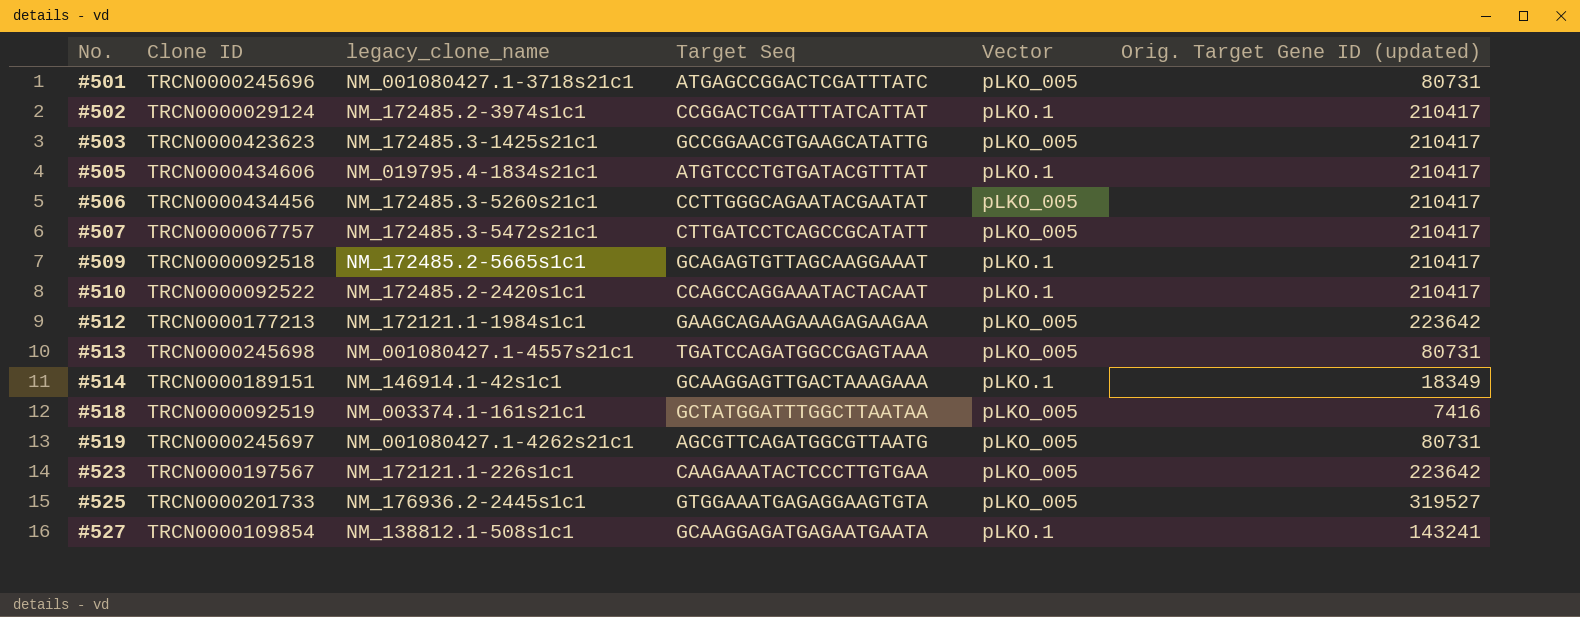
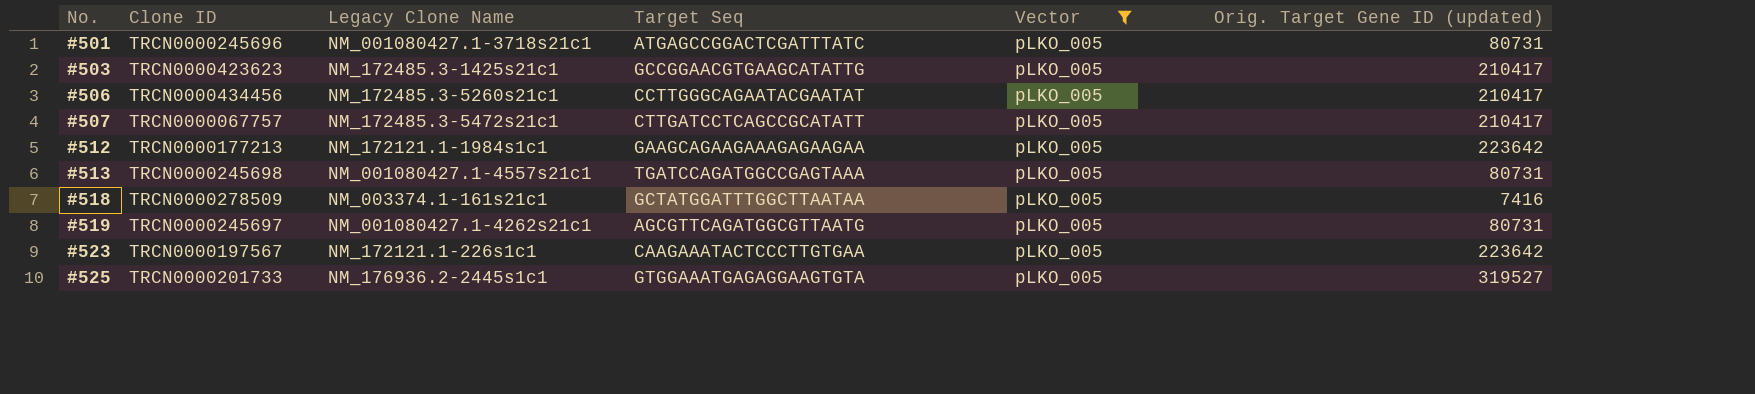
filter: none -> Vector = pLKO_005
column name: legacy_clone_name -> Legacy Clone Name
#518 | Clone ID: TRCN0000092519 -> TRCN0000278509

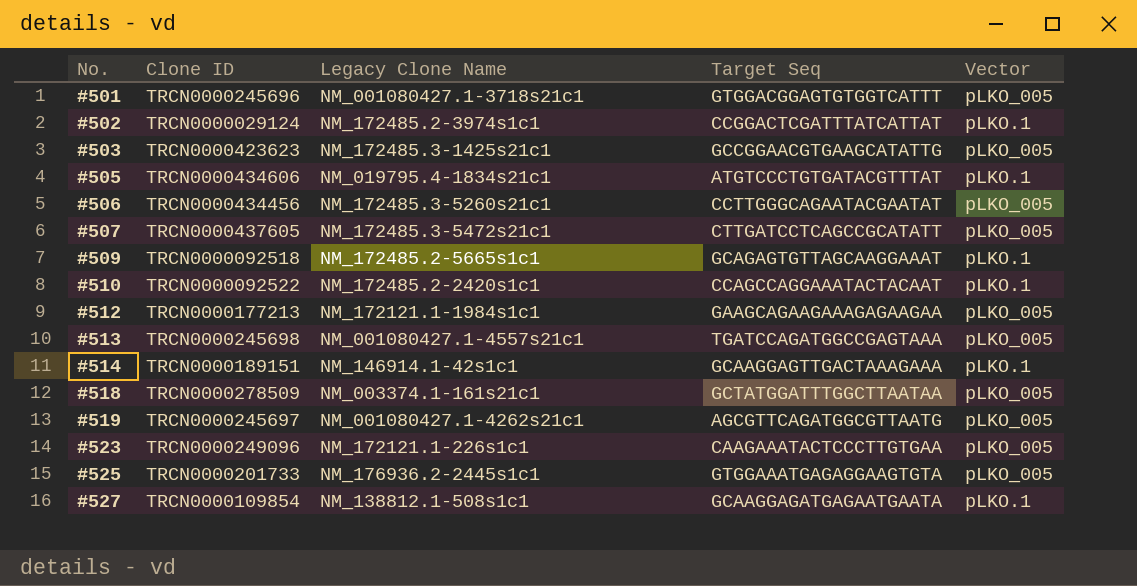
filter: Vector = pLKO_005 -> none
column Orig. Target Gene ID (updated) | position: 6 -> none
#501 | Target Seq: ATGAGCCGGACTCGATTTATC -> GTGGACGGAGTGTGGTCATTT
#507 | Clone ID: TRCN0000067757 -> TRCN0000437605
#523 | Clone ID: TRCN0000197567 -> TRCN0000249096

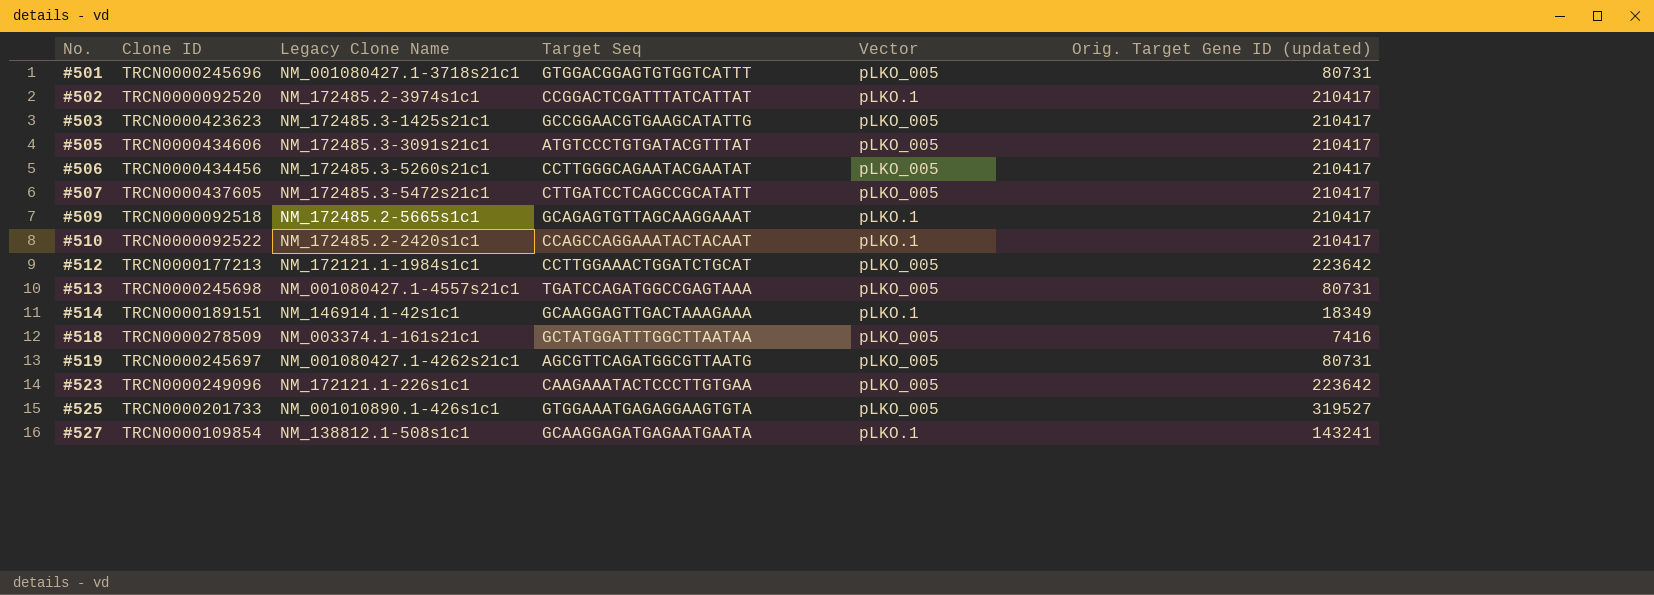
column Orig. Target Gene ID (updated) | position: none -> 6
#502 | Clone ID: TRCN0000029124 -> TRCN0000092520
#505 | Legacy Clone Name: NM_019795.4-1834s21c1 -> NM_172485.3-3091s21c1
#505 | Vector: pLKO.1 -> pLKO_005
#512 | Target Seq: GAAGCAGAAGAAAGAGAAGAA -> CCTTGGAAACTGGATCTGCAT
#525 | Legacy Clone Name: NM_176936.2-2445s1c1 -> NM_001010890.1-426s1c1

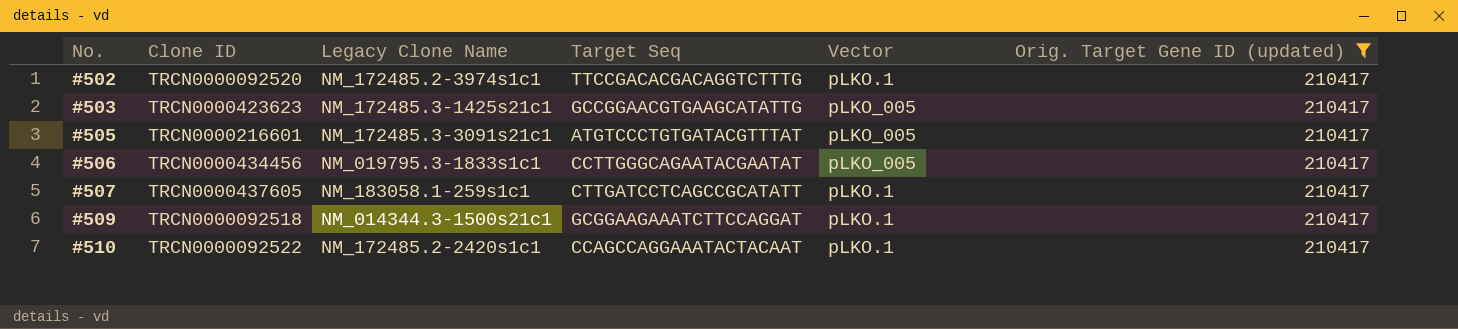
filter: none -> Orig. Target Gene ID (updated) = 210417
#502 | Target Seq: CCGGACTCGATTTATCATTAT -> TTCCGACACGACAGGTCTTTG
#505 | Clone ID: TRCN0000434606 -> TRCN0000216601
#506 | Legacy Clone Name: NM_172485.3-5260s21c1 -> NM_019795.3-1833s1c1
#507 | Legacy Clone Name: NM_172485.3-5472s21c1 -> NM_183058.1-259s1c1
#507 | Vector: pLKO_005 -> pLKO.1
#509 | Legacy Clone Name: NM_172485.2-5665s1c1 -> NM_014344.3-1500s21c1
#509 | Target Seq: GCAGAGTGTTAGCAAGGAAAT -> GCGGAAGAAATCTTCCAGGAT

